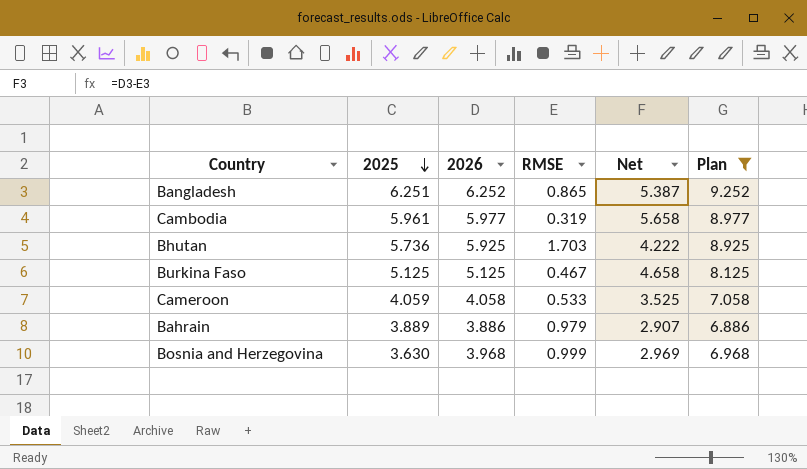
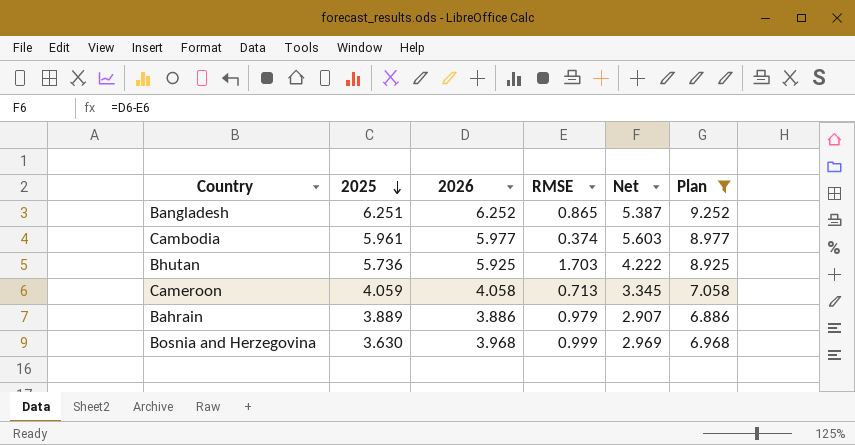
row Burkina Faso: 5.125 | 5.125 | 0.467 | 4.658 | 8.125 -> none
Cambodia | RMSE: 0.319 -> 0.374
Cambodia | Net: 5.658 -> 5.603
Cameroon | RMSE: 0.533 -> 0.713
Cameroon | Net: 3.525 -> 3.345

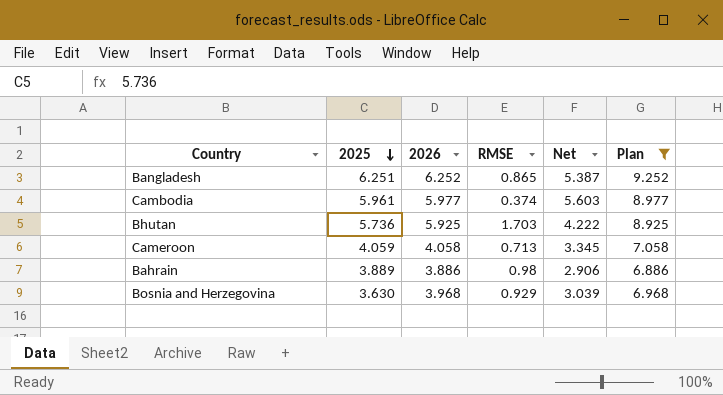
Bahrain | RMSE: 0.979 -> 0.98
Bahrain | Net: 2.907 -> 2.906
Bosnia and Herzegovina | RMSE: 0.999 -> 0.929
Bosnia and Herzegovina | Net: 2.969 -> 3.039

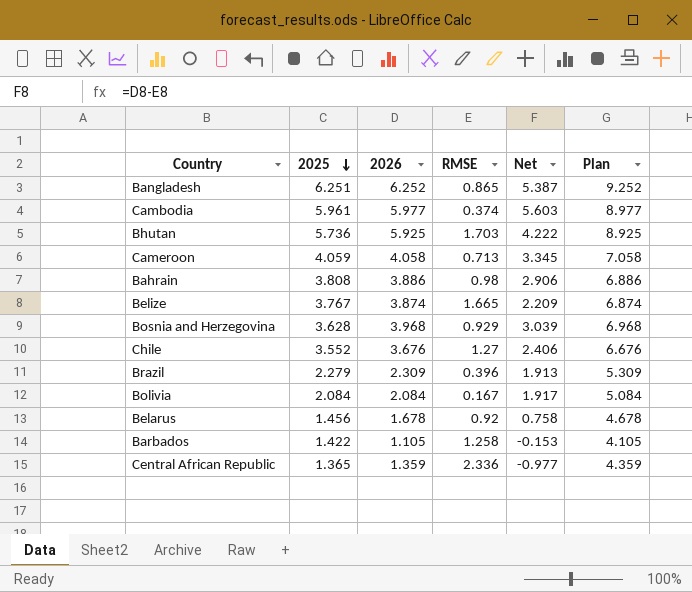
filter: Plan >= 6.886 -> none
Bahrain | 2025: 3.889 -> 3.808
Bosnia and Herzegovina | 2025: 3.630 -> 3.628

